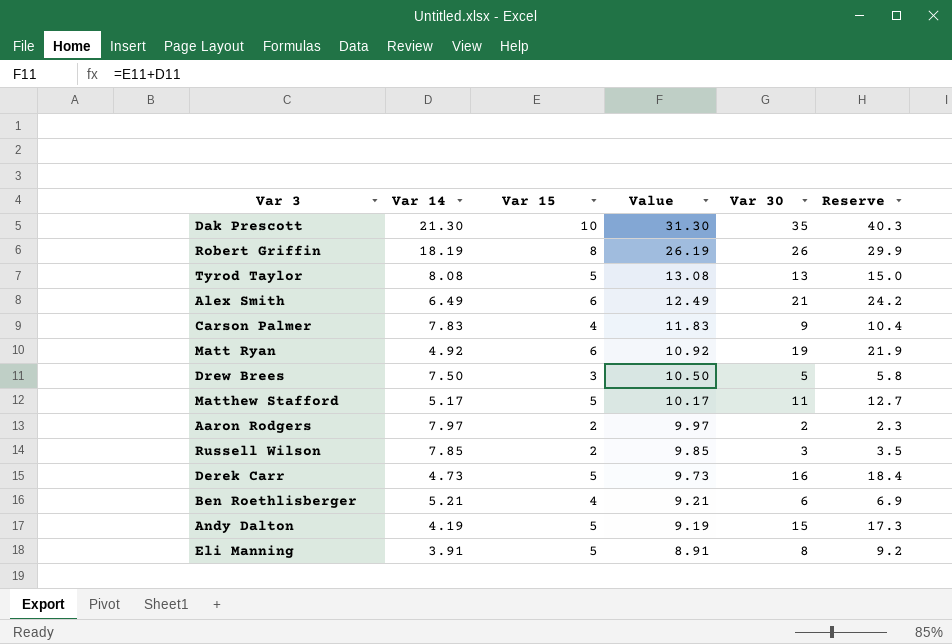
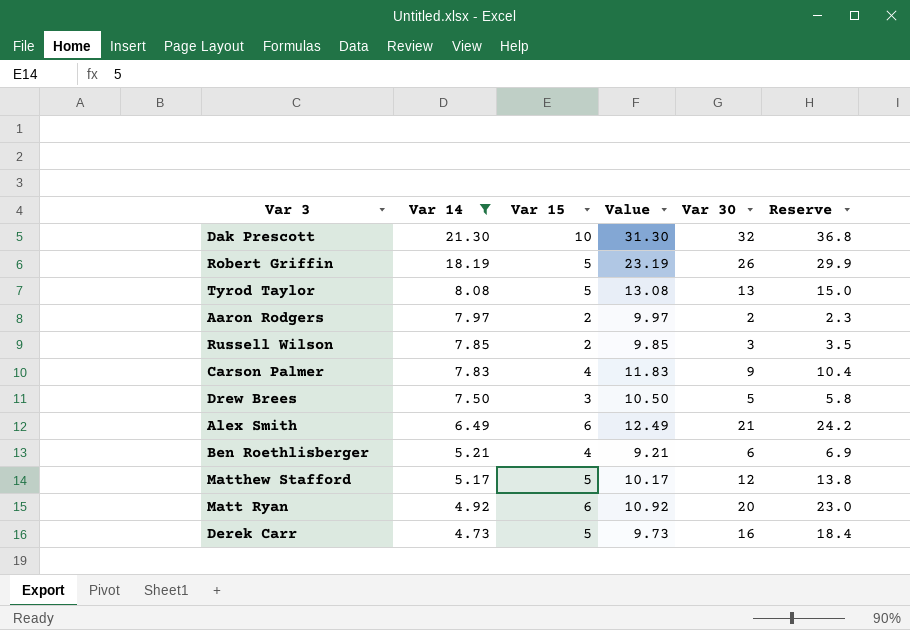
filter: none -> Var 14 >= 4.73
row order: Value descending -> Var 14 descending
Dak Prescott | Var 30: 35 -> 32
Dak Prescott | Reserve: 40.3 -> 36.8
Robert Griffin | Var 15: 8 -> 5
Robert Griffin | Value: 26.19 -> 23.19
Matthew Stafford | Var 30: 11 -> 12
Matthew Stafford | Reserve: 12.7 -> 13.8
Matt Ryan | Var 30: 19 -> 20
Matt Ryan | Reserve: 21.9 -> 23.0

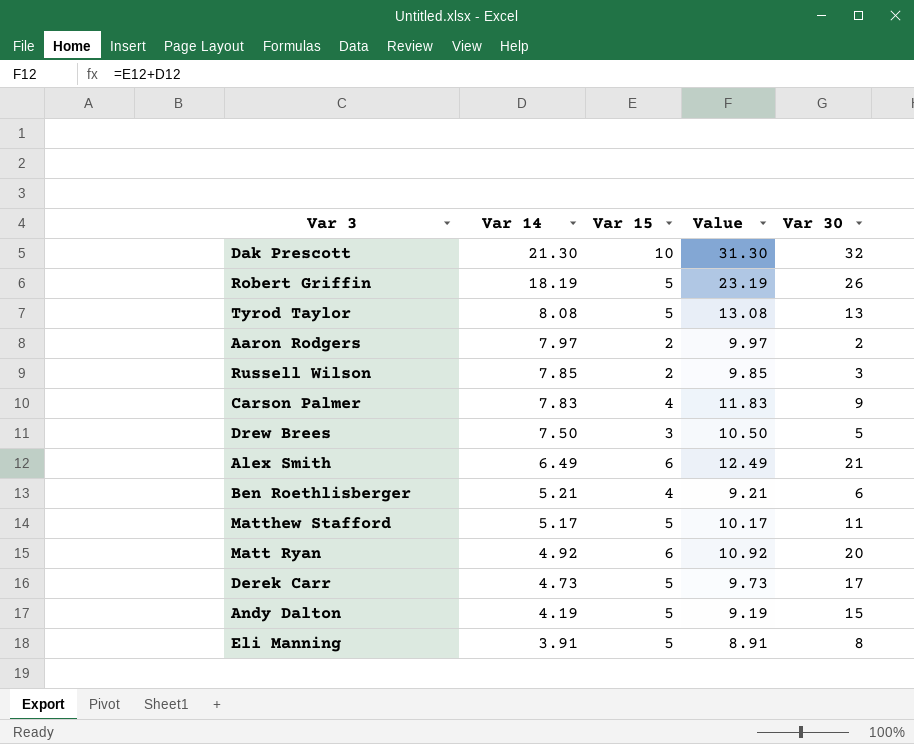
filter: Var 14 >= 4.73 -> none
column Reserve | formula: [Var 30] * 1.15 -> none
Matthew Stafford | Var 30: 12 -> 11
Derek Carr | Var 30: 16 -> 17

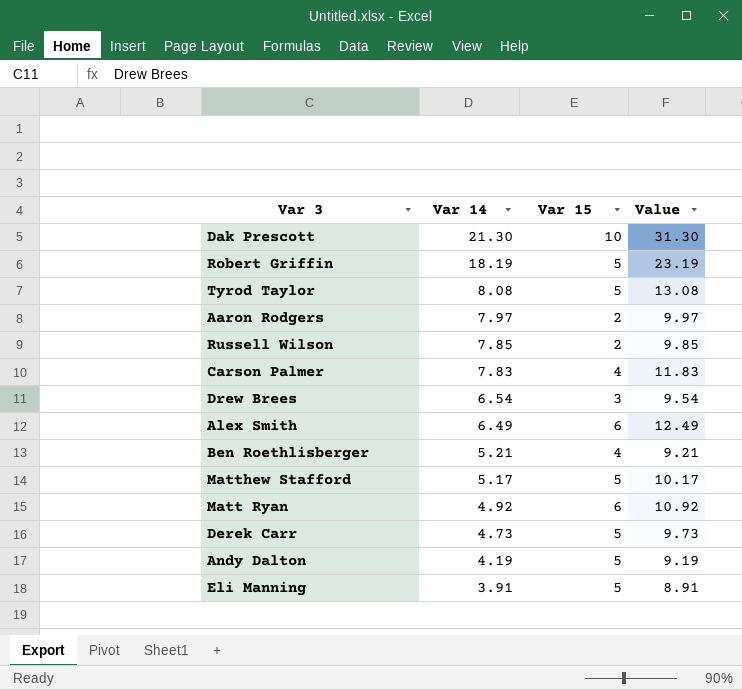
column Var 30 | position: 5 -> none
Drew Brees | Var 14: 7.50 -> 6.54
Drew Brees | Value: 10.50 -> 9.54

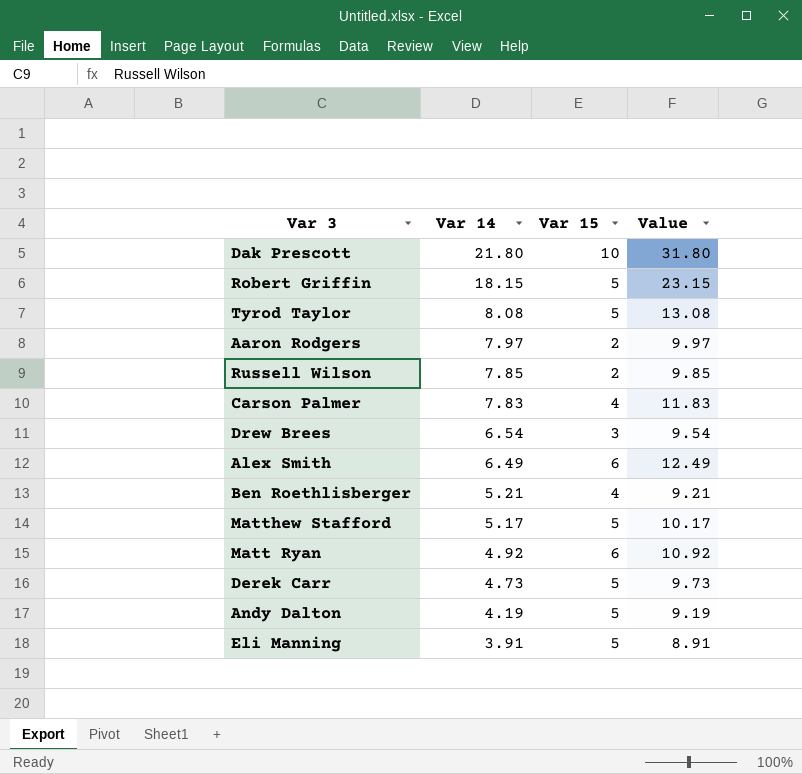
Dak Prescott | Var 14: 21.30 -> 21.80
Dak Prescott | Value: 31.30 -> 31.80
Robert Griffin | Var 14: 18.19 -> 18.15
Robert Griffin | Value: 23.19 -> 23.15

